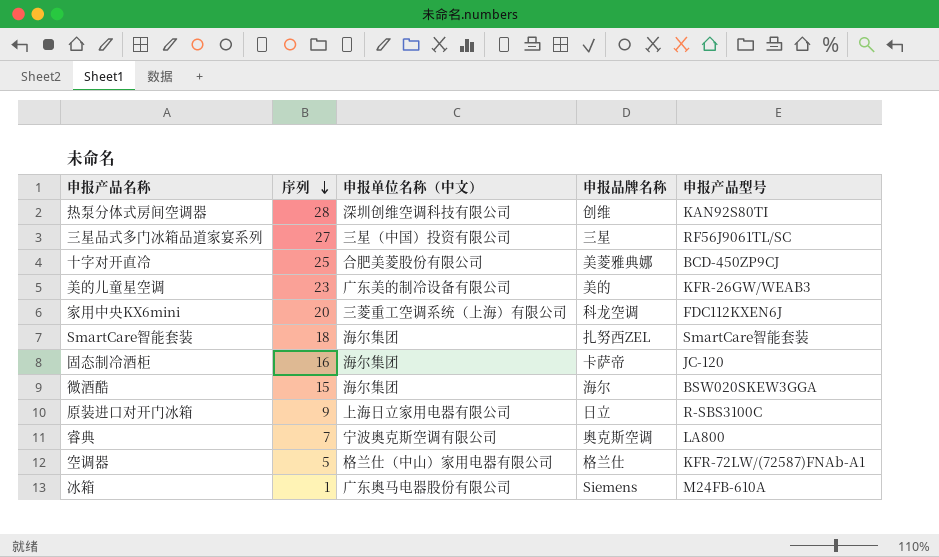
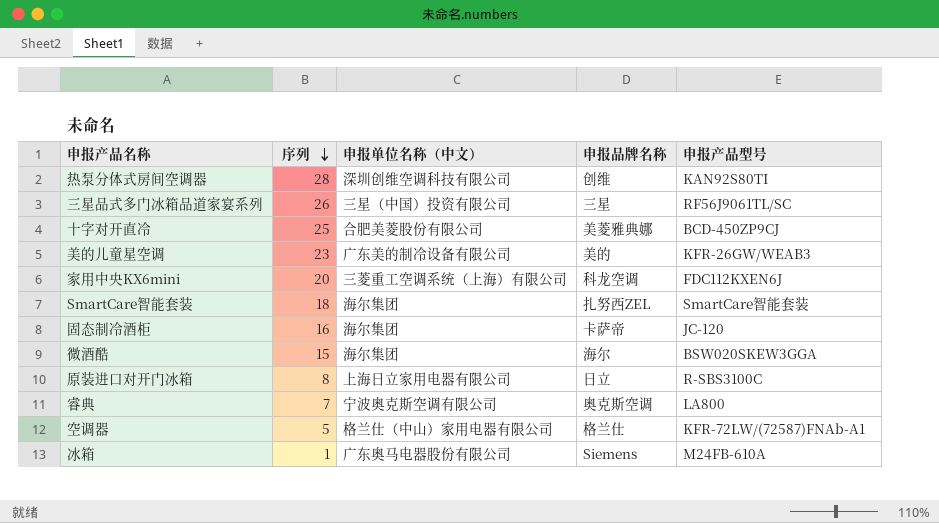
三星品式多门冰箱品道家宴系列 | 序列: 27 -> 26
原装进口对开门冰箱 | 序列: 9 -> 8

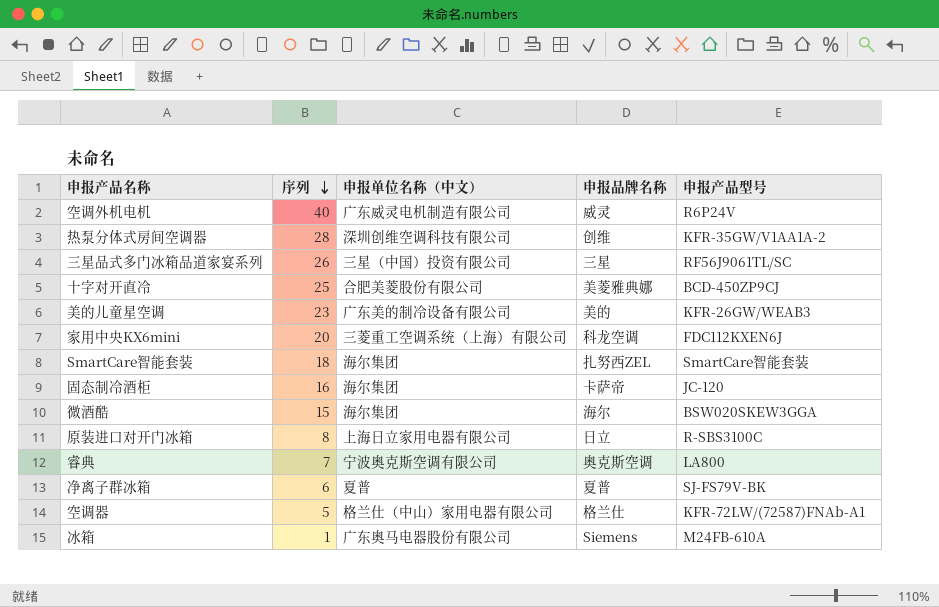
row 空调外机电机: none -> 40 | 广东威灵电机制造有限公司 | 威灵 | R6P24V
热泵分体式房间空调器 | 申报产品型号: KAN92S80TI -> KFR-35GW/V1AA1A-2
row 净离子群冰箱: none -> 6 | 夏普 | 夏普 | SJ-FS79V-BK

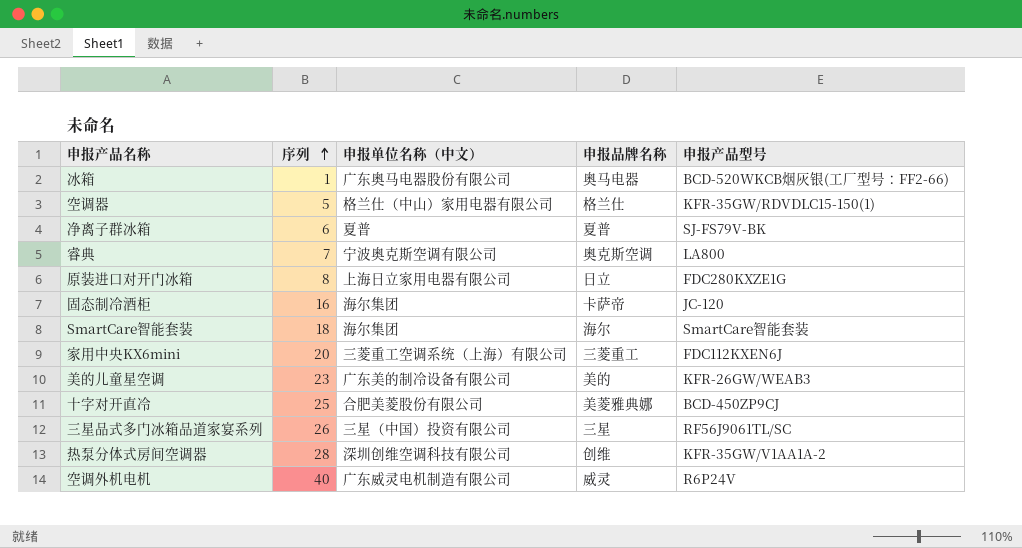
row order: 序列 descending -> 序列 ascending
row 微酒酷: 15 | 海尔集团 | 海尔 | BSW020SKEW3GGA -> none
冰箱 | 申报品牌名称: Siemens -> 奥马电器
冰箱 | 申报产品型号: M24FB-610A -> BCD-520WKCB烟灰银(工厂型号：FF2-66)
空调器 | 申报产品型号: KFR-72LW/(72587)FNAb-A1 -> KFR-35GW/RDVDLC15-150(1)
原装进口对开门冰箱 | 申报产品型号: R-SBS3100C -> FDC280KXZE1G
SmartCare智能套装 | 申报品牌名称: 扎努西ZEL -> 海尔
家用中央KX6mini | 申报品牌名称: 科龙空调 -> 三菱重工

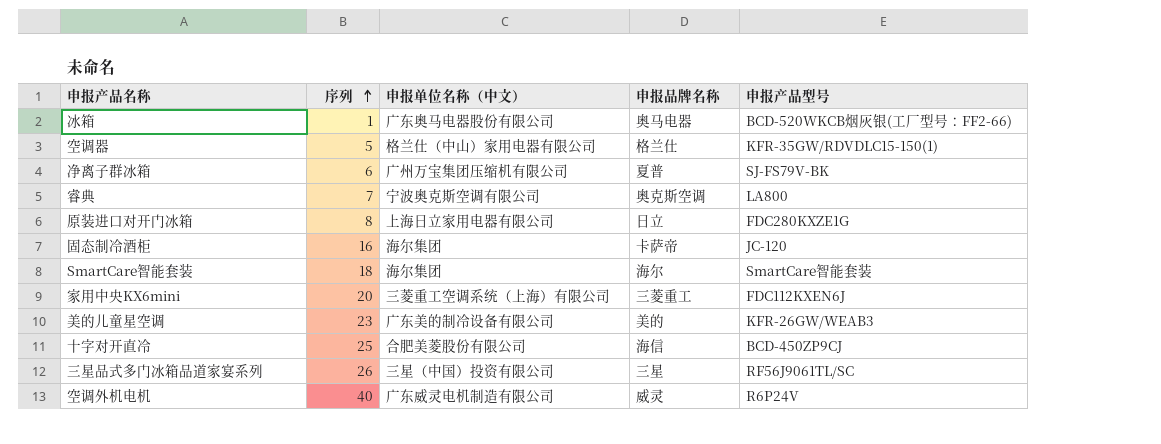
row 热泵分体式房间空调器: 28 | 深圳创维空调科技有限公司 | 创维 | KFR-35GW/V1AA1A-2 -> none
净离子群冰箱 | 申报单位名称（中文）: 夏普 -> 广州万宝集团压缩机有限公司
十字对开直冷 | 申报品牌名称: 美菱雅典娜 -> 海信

